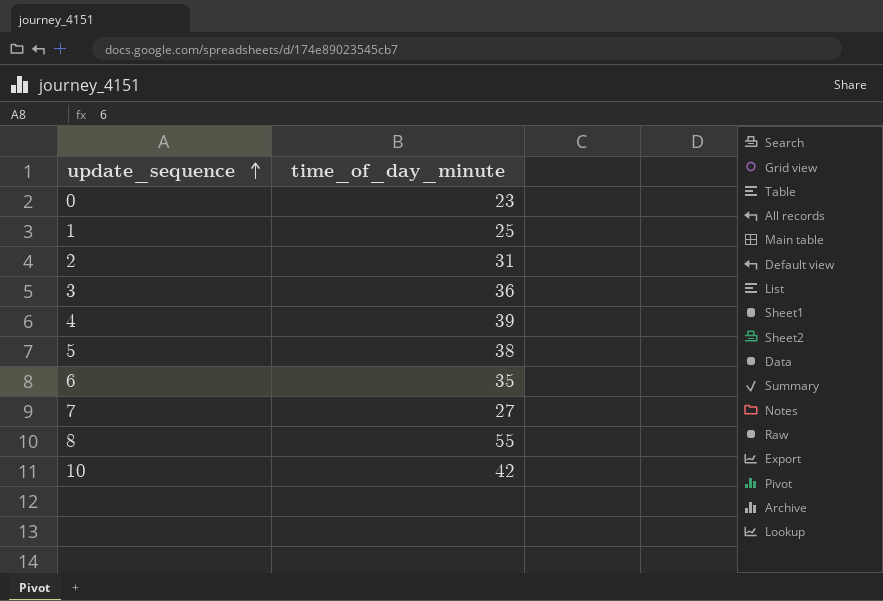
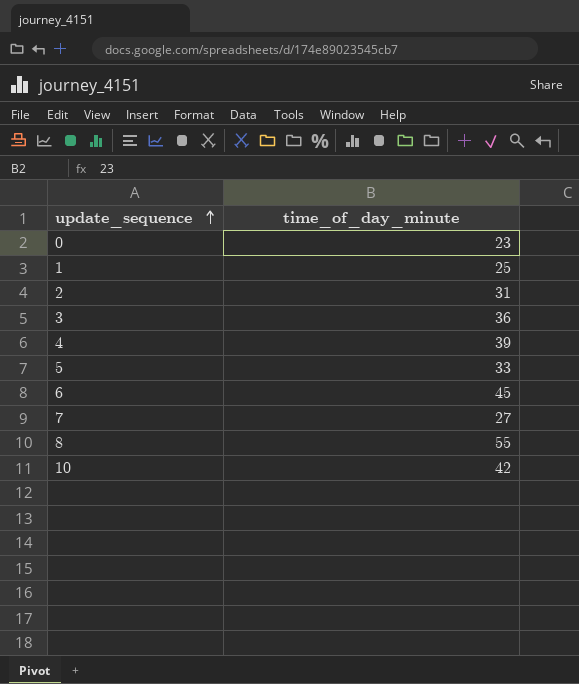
5 | time_of_day_minute: 38 -> 33
6 | time_of_day_minute: 35 -> 45

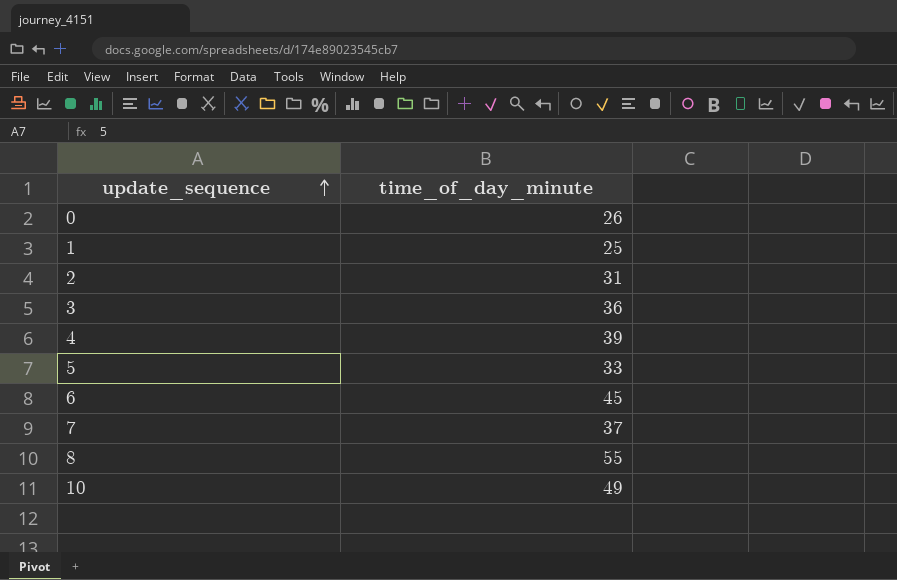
0 | time_of_day_minute: 23 -> 26
7 | time_of_day_minute: 27 -> 37
10 | time_of_day_minute: 42 -> 49

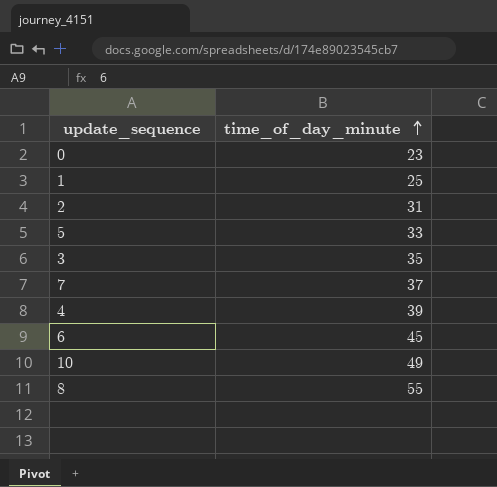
row order: update_sequence ascending -> time_of_day_minute ascending
0 | time_of_day_minute: 26 -> 23
3 | time_of_day_minute: 36 -> 35

